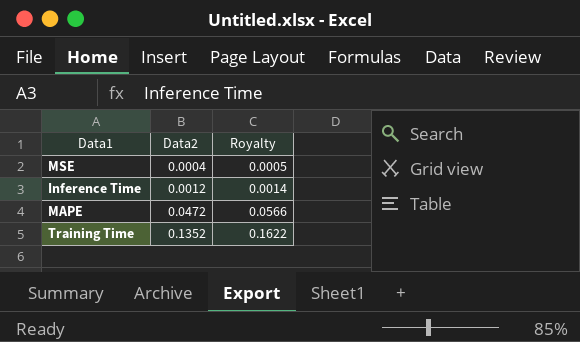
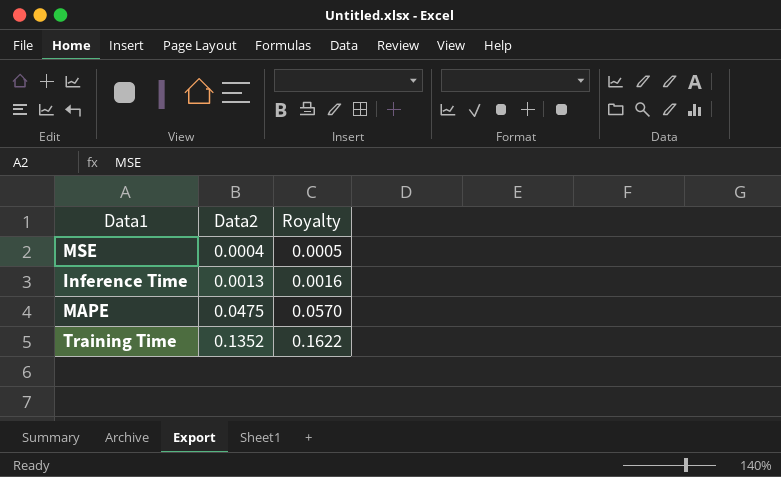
Inference Time | Data2: 0.0012 -> 0.0013
Inference Time | Royalty: 0.0014 -> 0.0016
MAPE | Data2: 0.0472 -> 0.0475
MAPE | Royalty: 0.0566 -> 0.0570

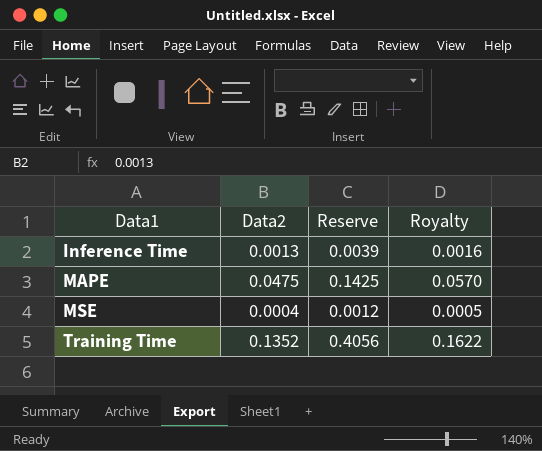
row order: Data2 ascending -> Data1 ascending
column Reserve | formula: none -> [Data2] * 3

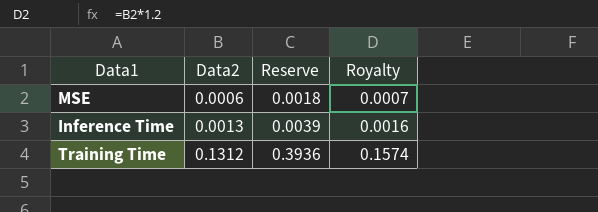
row order: Data1 ascending -> Data2 ascending
row MAPE: 0.0475 | 0.1425 | 0.0570 -> none
MSE | Data2: 0.0004 -> 0.0006
MSE | Reserve: 0.0012 -> 0.0018
MSE | Royalty: 0.0005 -> 0.0007
Training Time | Data2: 0.1352 -> 0.1312
Training Time | Reserve: 0.4056 -> 0.3936
Training Time | Royalty: 0.1622 -> 0.1574

